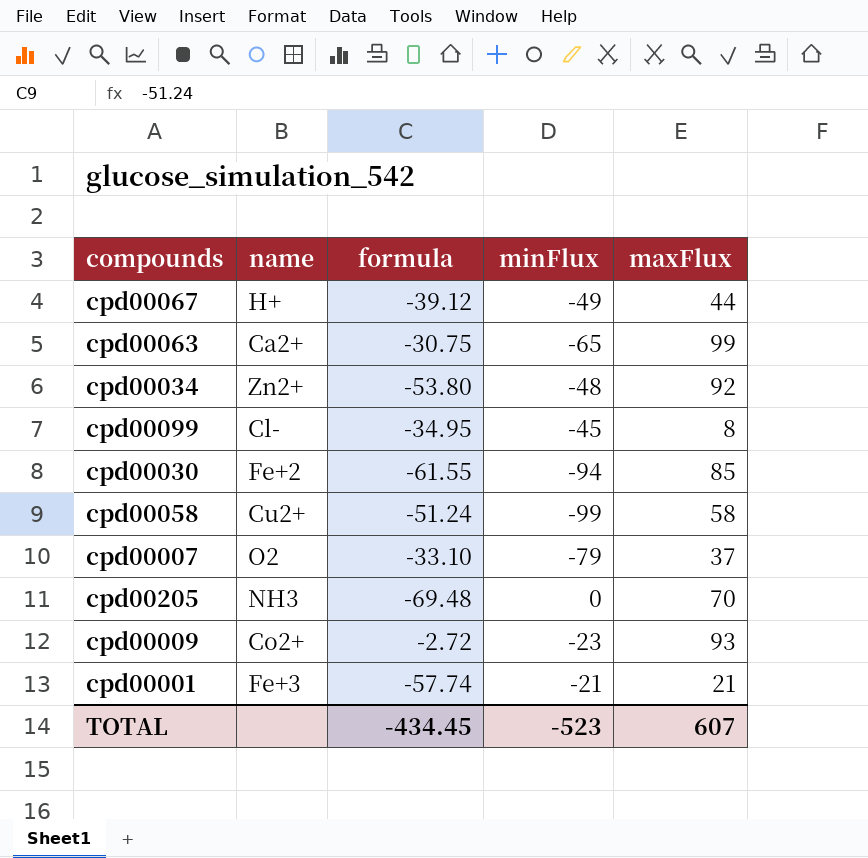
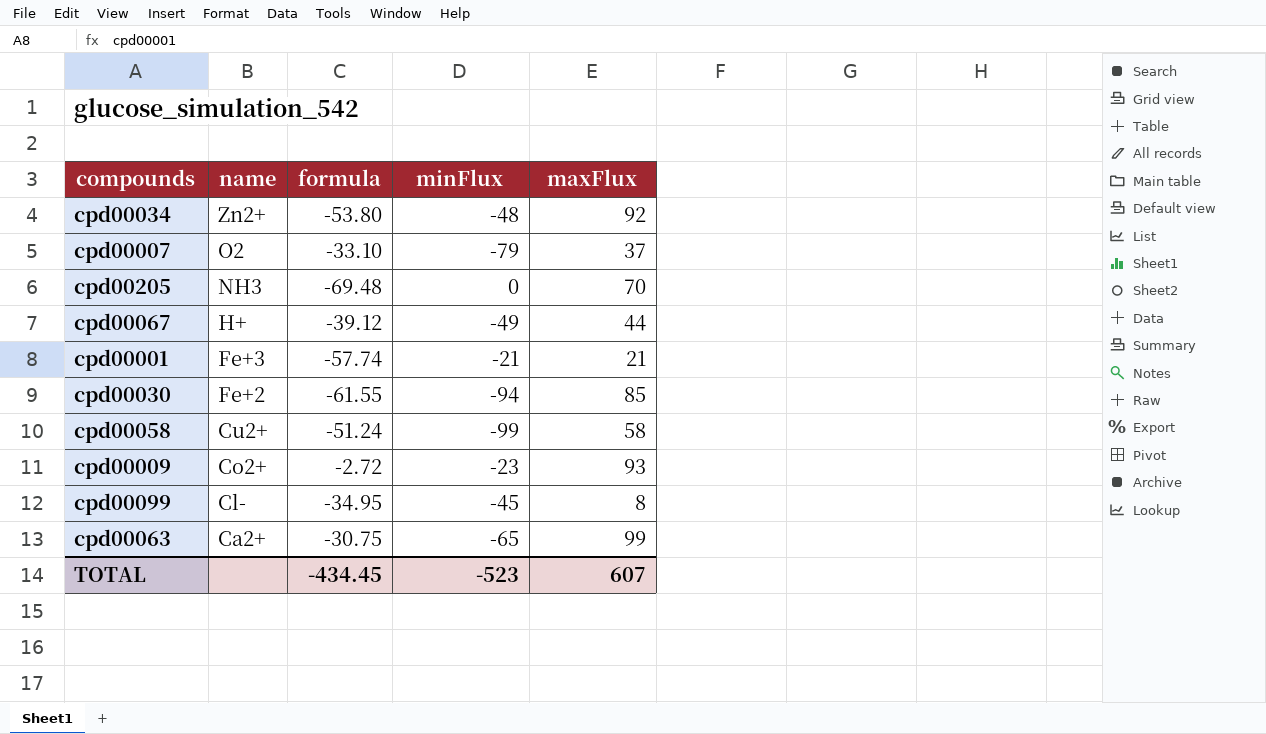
row order: none -> name descending

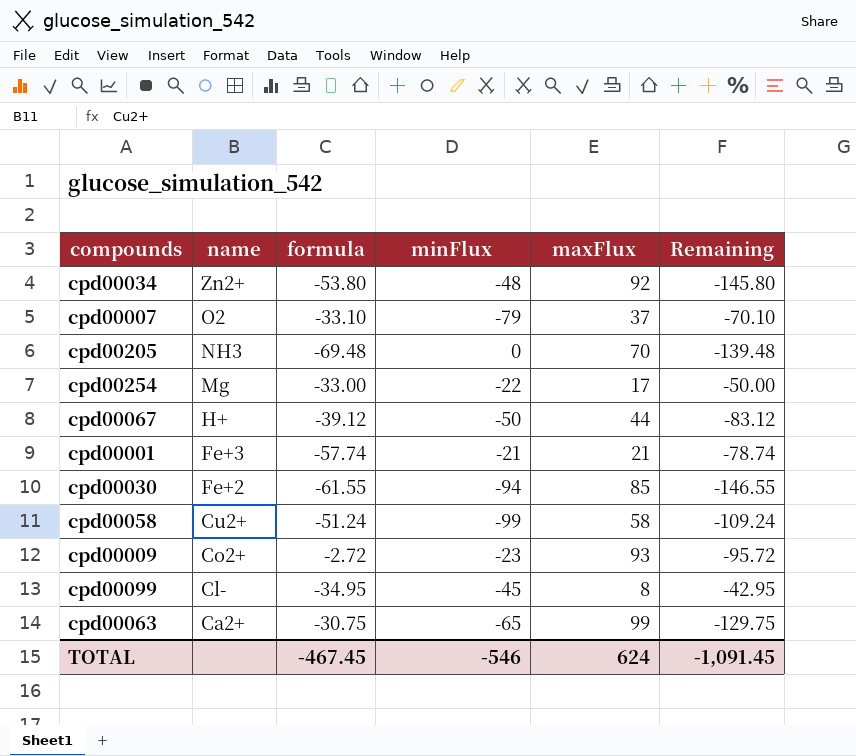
column Remaining | formula: none -> [formula] - [maxFlux]
row cpd00254: none -> Mg | -33.00 | -22 | 17 | -50.00
cpd00067 | minFlux: -49 -> -50
TOTAL | formula: -434.45 -> -467.45
TOTAL | minFlux: -523 -> -546
TOTAL | maxFlux: 607 -> 624

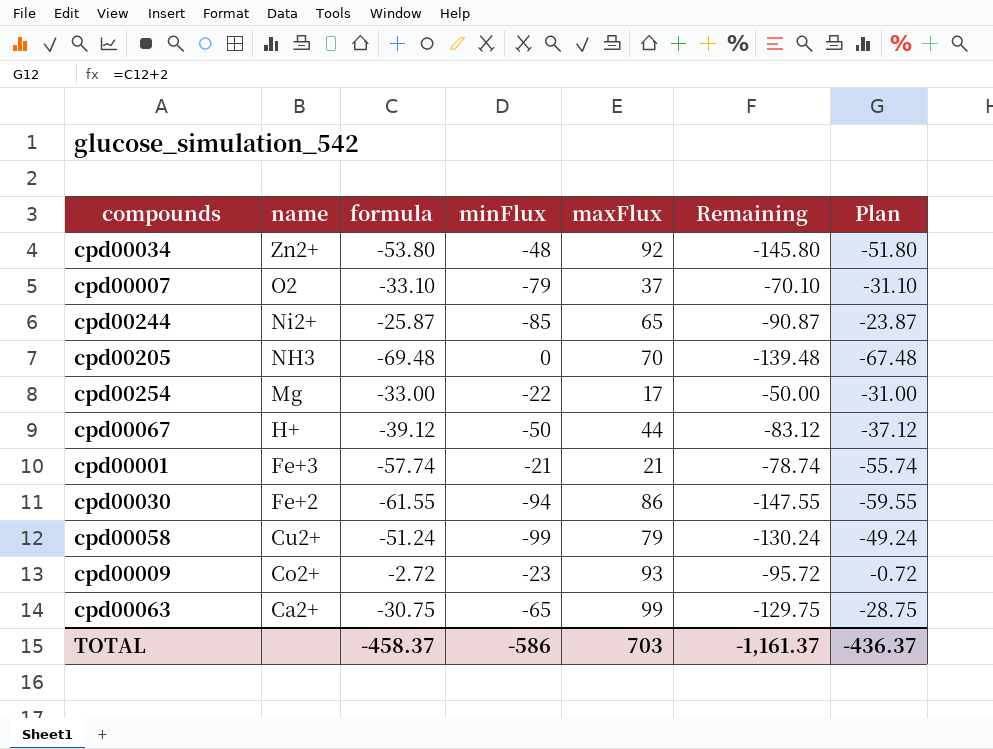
column Plan | formula: none -> [formula] + 2
row cpd00099: Cl- | -34.95 | -45 | 8 | -42.95 -> none
row cpd00244: none -> Ni2+ | -25.87 | -85 | 65 | -90.87 | -23.87
cpd00030 | maxFlux: 85 -> 86
cpd00030 | Remaining: -146.55 -> -147.55
cpd00058 | maxFlux: 58 -> 79
cpd00058 | Remaining: -109.24 -> -130.24
TOTAL | formula: -467.45 -> -458.37
TOTAL | minFlux: -546 -> -586
TOTAL | maxFlux: 624 -> 703
TOTAL | Remaining: -1,091.45 -> -1,161.37

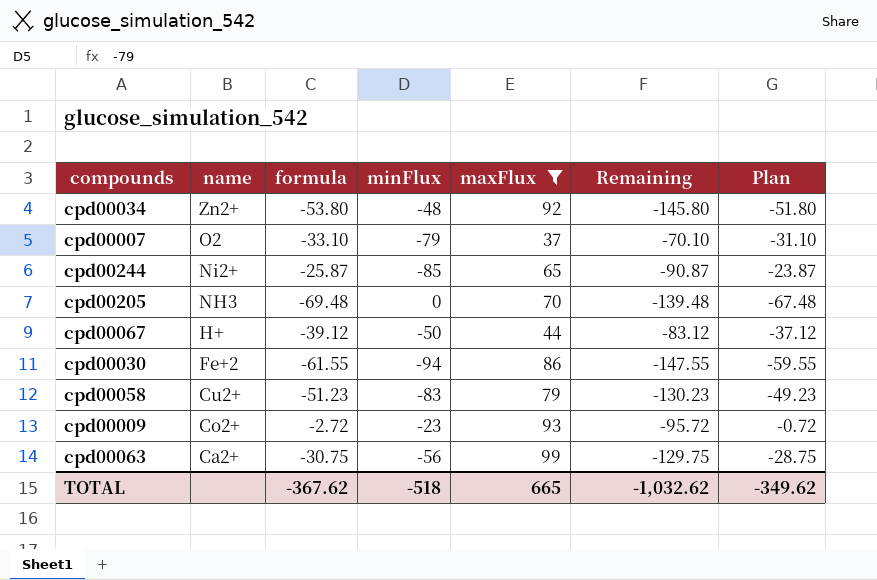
filter: none -> maxFlux >= 37
cpd00058 | formula: -51.24 -> -51.23
cpd00058 | minFlux: -99 -> -83
cpd00058 | Remaining: -130.24 -> -130.23
cpd00058 | Plan: -49.24 -> -49.23
cpd00063 | minFlux: -65 -> -56
TOTAL | formula: -458.37 -> -367.62
TOTAL | minFlux: -586 -> -518
TOTAL | maxFlux: 703 -> 665
TOTAL | Remaining: -1,161.37 -> -1,032.62
TOTAL | Plan: -436.37 -> -349.62

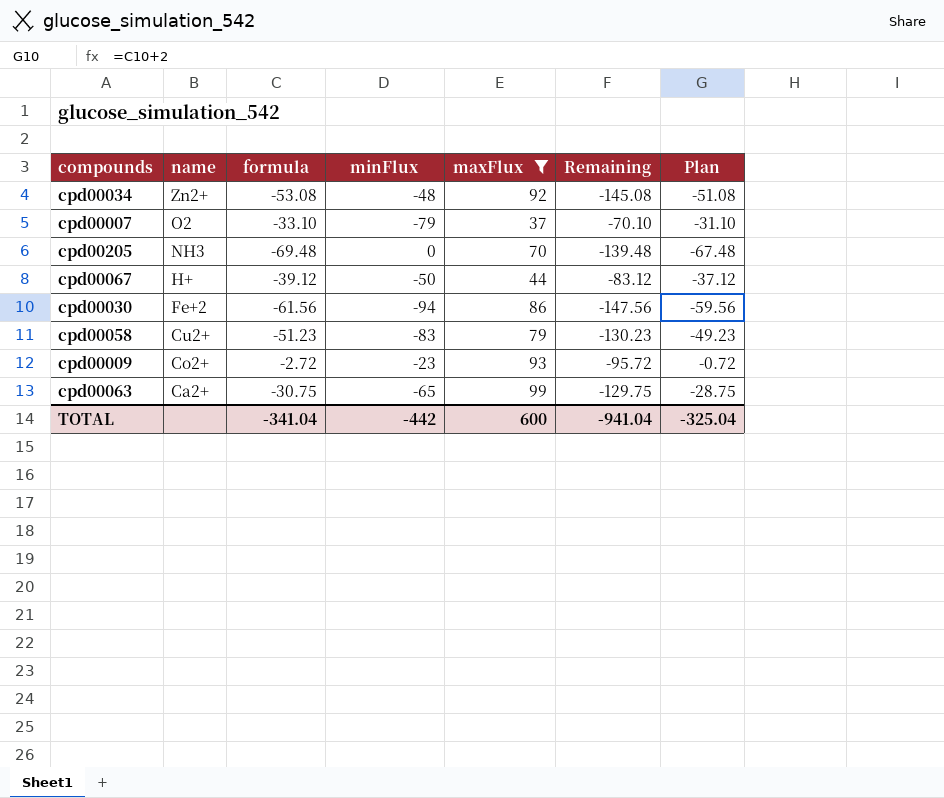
row cpd00244: Ni2+ | -25.87 | -85 | 65 | -90.87 | -23.87 -> none
cpd00034 | formula: -53.80 -> -53.08
cpd00034 | Remaining: -145.80 -> -145.08
cpd00034 | Plan: -51.80 -> -51.08
cpd00030 | formula: -61.55 -> -61.56
cpd00030 | Remaining: -147.55 -> -147.56
cpd00030 | Plan: -59.55 -> -59.56
cpd00063 | minFlux: -56 -> -65
TOTAL | formula: -367.62 -> -341.04
TOTAL | minFlux: -518 -> -442
TOTAL | maxFlux: 665 -> 600
TOTAL | Remaining: -1,032.62 -> -941.04
TOTAL | Plan: -349.62 -> -325.04

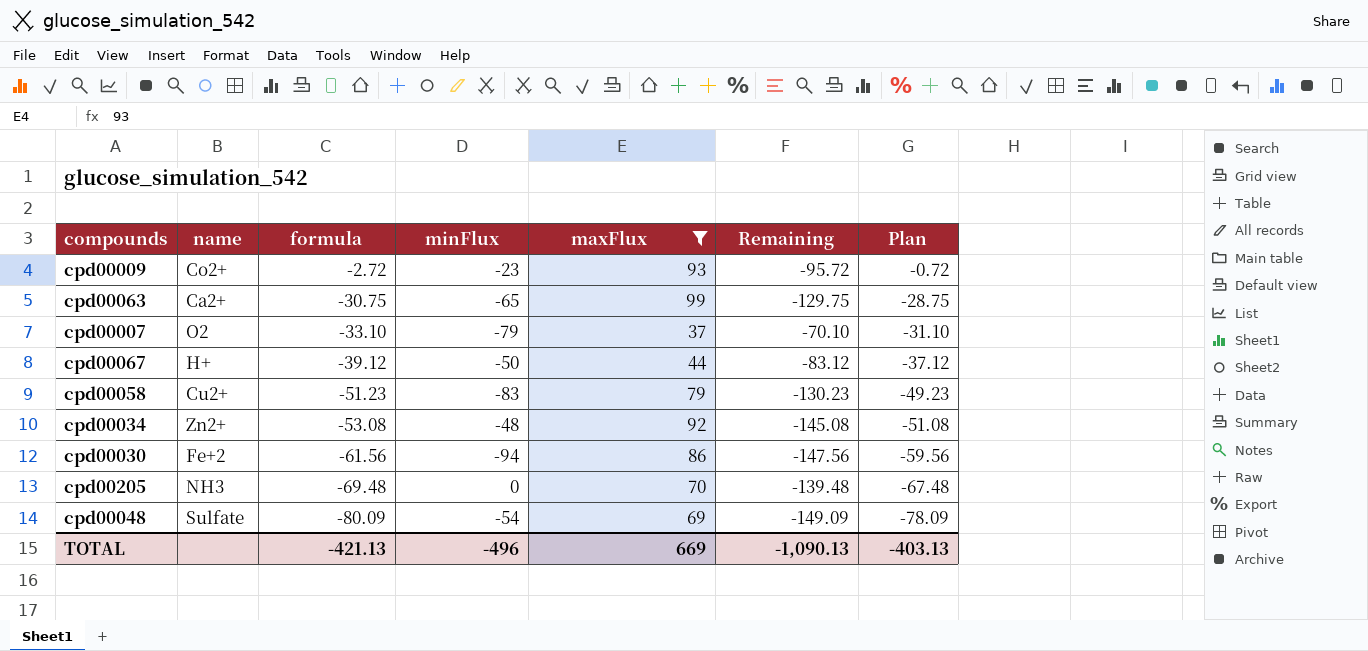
row order: name descending -> formula descending
row cpd00048: none -> Sulfate | -80.09 | -54 | 69 | -149.09 | -78.09
TOTAL | formula: -341.04 -> -421.13
TOTAL | minFlux: -442 -> -496
TOTAL | maxFlux: 600 -> 669
TOTAL | Remaining: -941.04 -> -1,090.13
TOTAL | Plan: -325.04 -> -403.13

